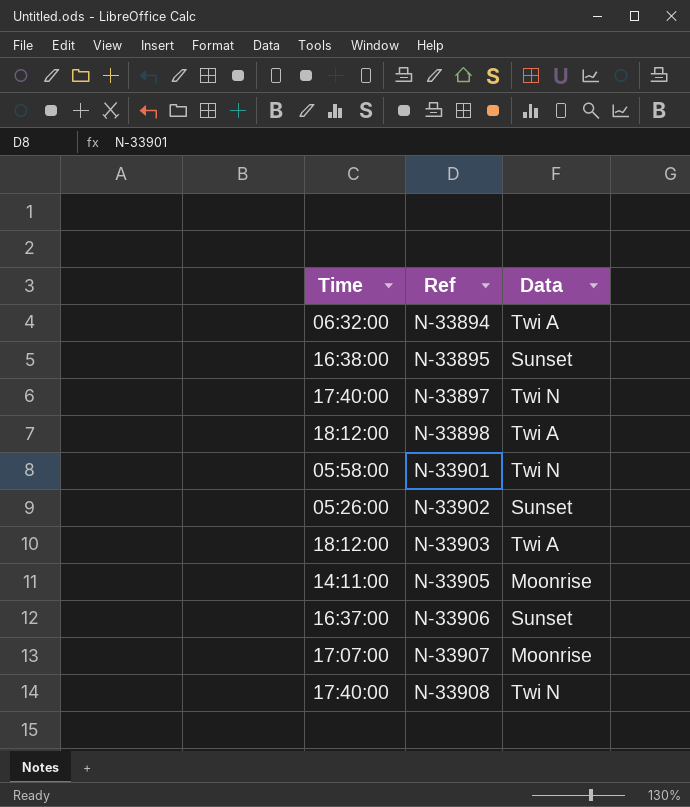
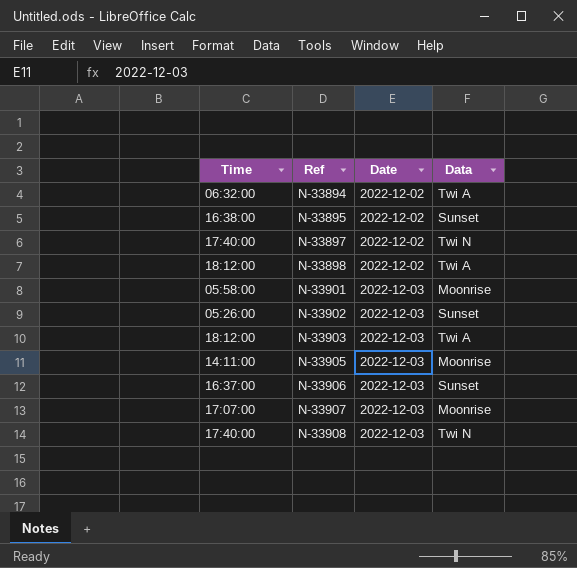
column Date | position: none -> 3
N-33901 | Data: Twi N -> Moonrise

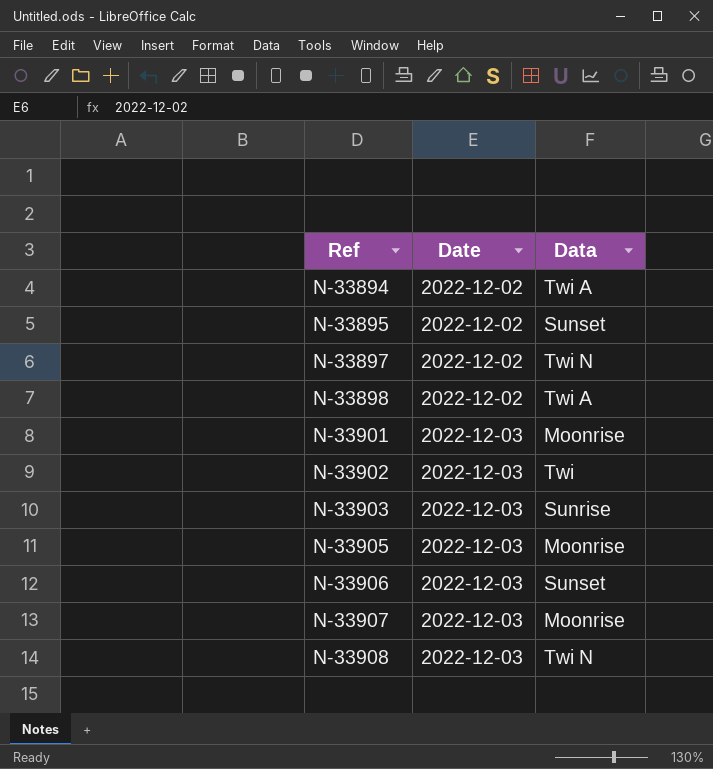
column Time | position: 1 -> none
N-33902 | Data: Sunset -> Twi
N-33903 | Data: Twi A -> Sunrise

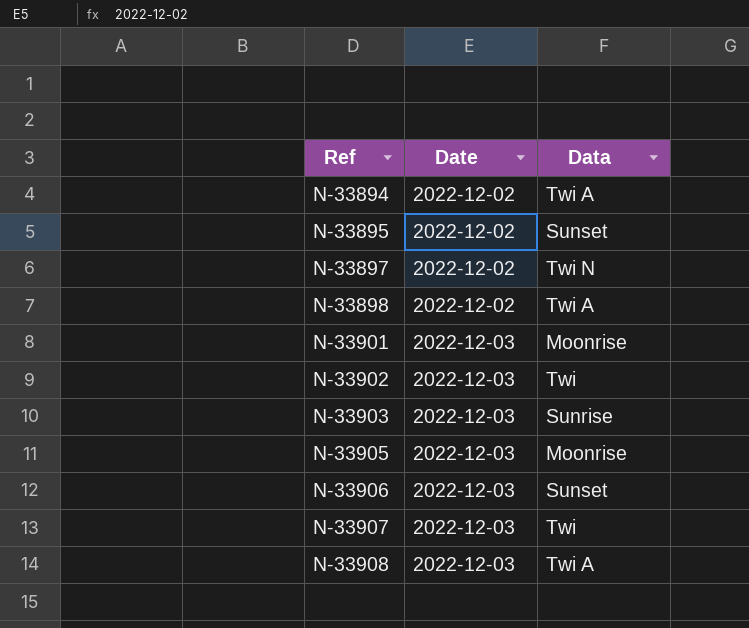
N-33907 | Data: Moonrise -> Twi
N-33908 | Data: Twi N -> Twi A

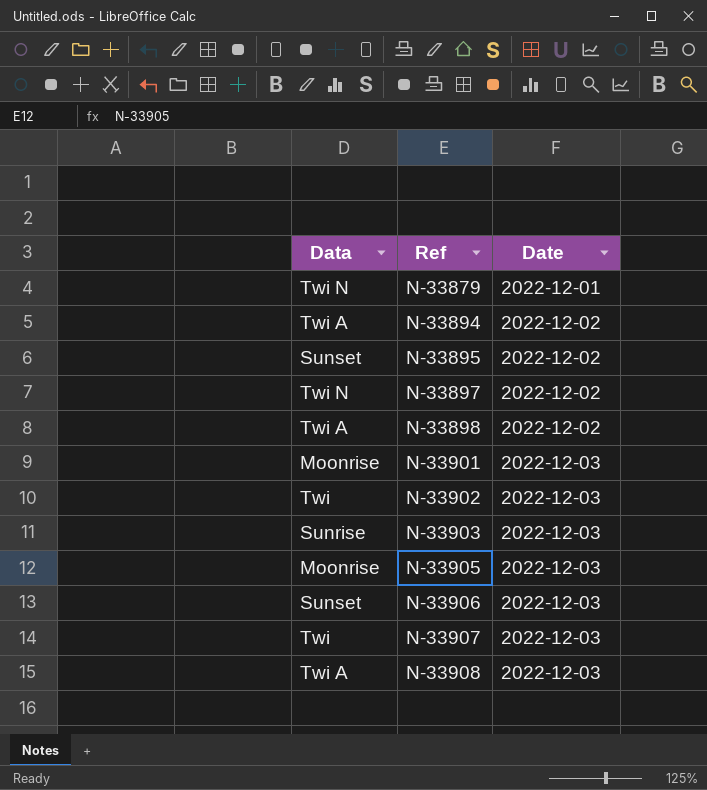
column Data | position: 3 -> 1
row N-33879: none -> Twi N | 2022-12-01

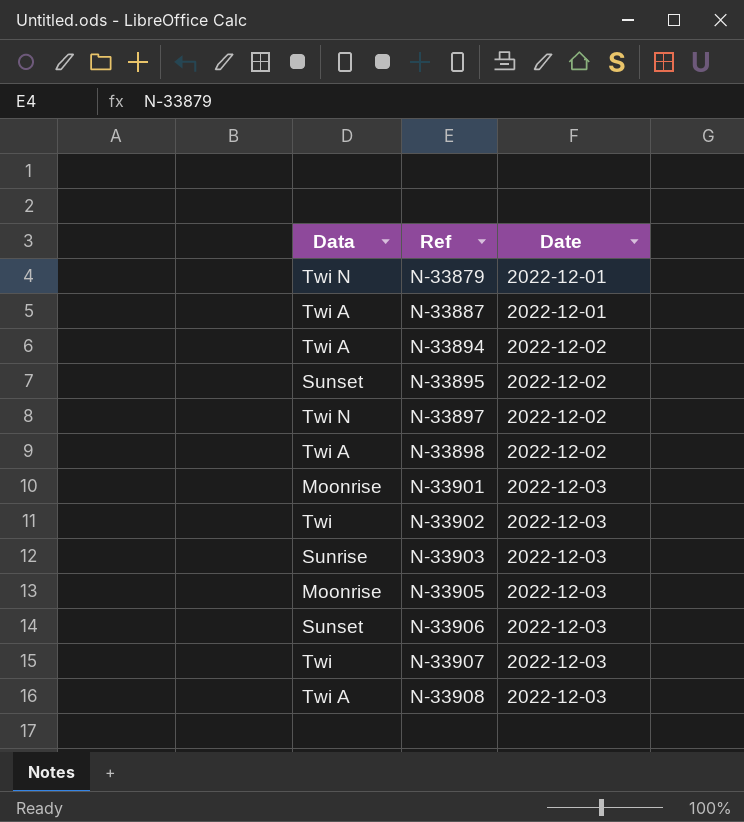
row N-33887: none -> Twi A | 2022-12-01

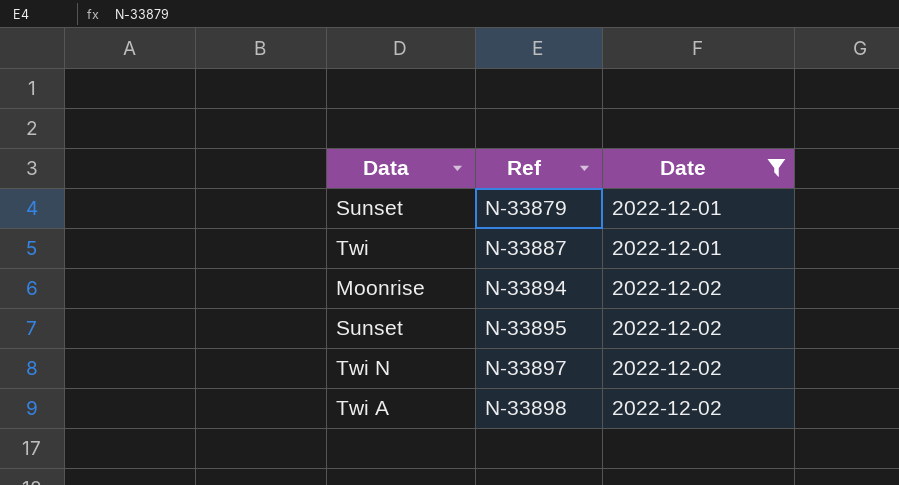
filter: none -> Date != 2022-12-03
N-33879 | Data: Twi N -> Sunset
N-33887 | Data: Twi A -> Twi
N-33894 | Data: Twi A -> Moonrise

